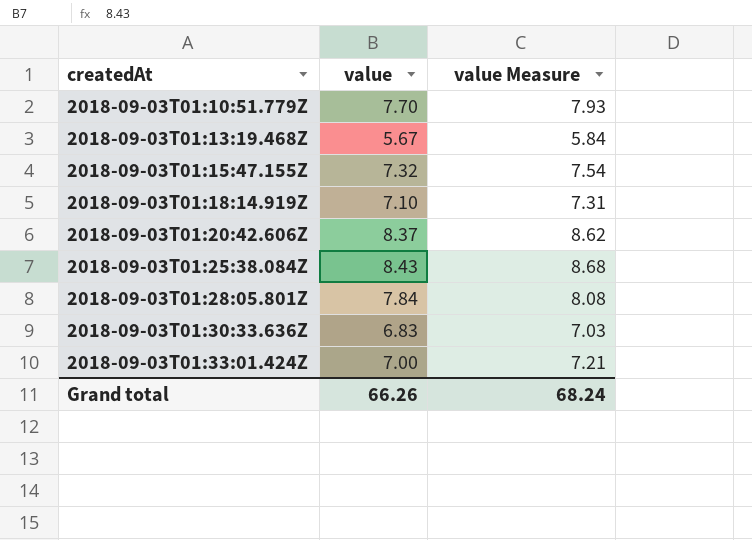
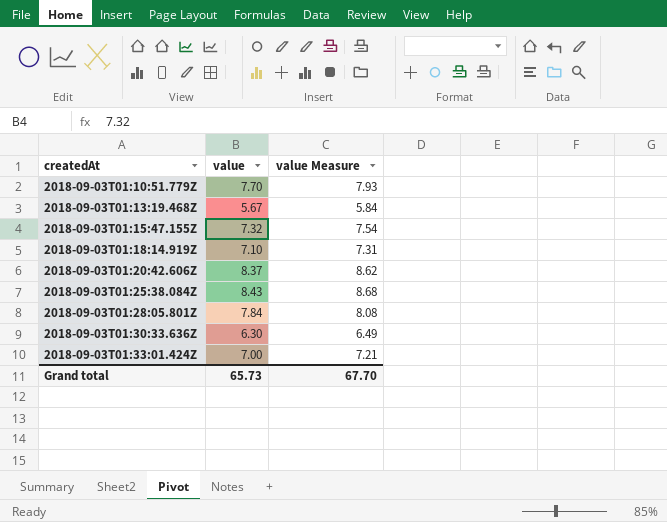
2018-09-03T01:30:33.636Z | value: 6.83 -> 6.30
2018-09-03T01:30:33.636Z | value Measure: 7.03 -> 6.49
Grand total | value: 66.26 -> 65.73
Grand total | value Measure: 68.24 -> 67.70

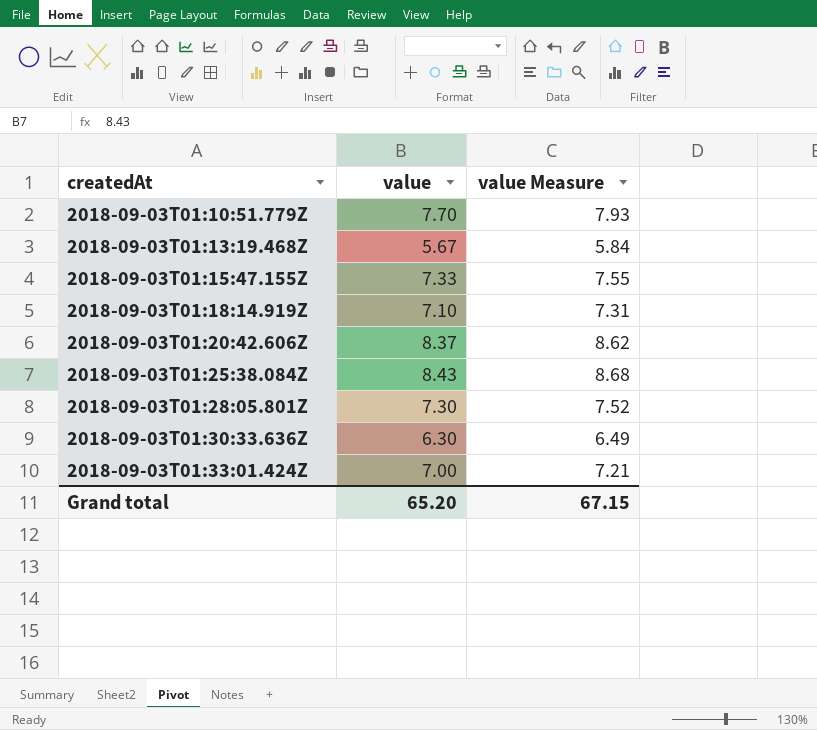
2018-09-03T01:15:47.155Z | value: 7.32 -> 7.33
2018-09-03T01:15:47.155Z | value Measure: 7.54 -> 7.55
2018-09-03T01:28:05.801Z | value: 7.84 -> 7.30
2018-09-03T01:28:05.801Z | value Measure: 8.08 -> 7.52
Grand total | value: 65.73 -> 65.20
Grand total | value Measure: 67.70 -> 67.15

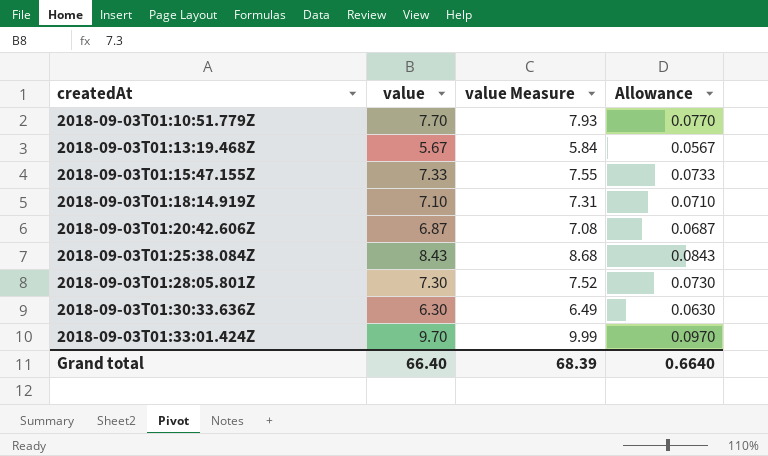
column Allowance | formula: none -> [value] * 0.01
2018-09-03T01:20:42.606Z | value: 8.37 -> 6.87
2018-09-03T01:20:42.606Z | value Measure: 8.62 -> 7.08
2018-09-03T01:33:01.424Z | value: 7.00 -> 9.70
2018-09-03T01:33:01.424Z | value Measure: 7.21 -> 9.99
Grand total | value: 65.20 -> 66.40
Grand total | value Measure: 67.15 -> 68.39

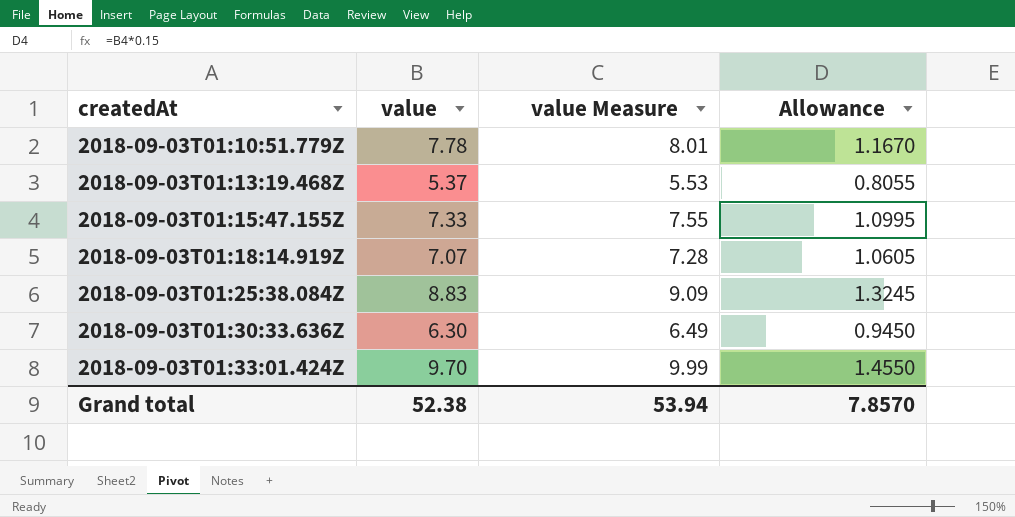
column Allowance | formula: [value] * 0.01 -> [value] * 0.15
row 2018-09-03T01:20:42.606Z: 6.87 | 7.08 | 0.0687 -> none
row 2018-09-03T01:28:05.801Z: 7.30 | 7.52 | 0.0730 -> none
2018-09-03T01:10:51.779Z | value: 7.70 -> 7.78
2018-09-03T01:10:51.779Z | value Measure: 7.93 -> 8.01
2018-09-03T01:13:19.468Z | value: 5.67 -> 5.37
2018-09-03T01:13:19.468Z | value Measure: 5.84 -> 5.53
2018-09-03T01:18:14.919Z | value: 7.10 -> 7.07
2018-09-03T01:18:14.919Z | value Measure: 7.31 -> 7.28
2018-09-03T01:25:38.084Z | value: 8.43 -> 8.83
2018-09-03T01:25:38.084Z | value Measure: 8.68 -> 9.09
Grand total | value: 66.40 -> 52.38
Grand total | value Measure: 68.39 -> 53.94
Grand total | Allowance: 0.6640 -> 7.8570

